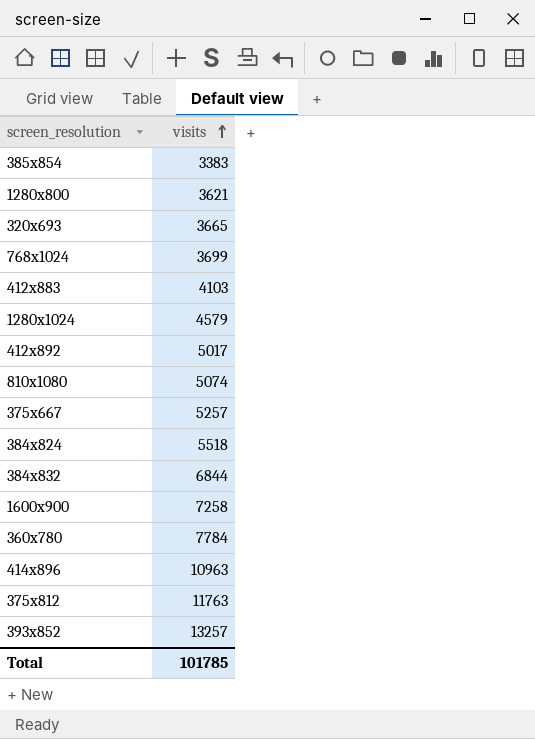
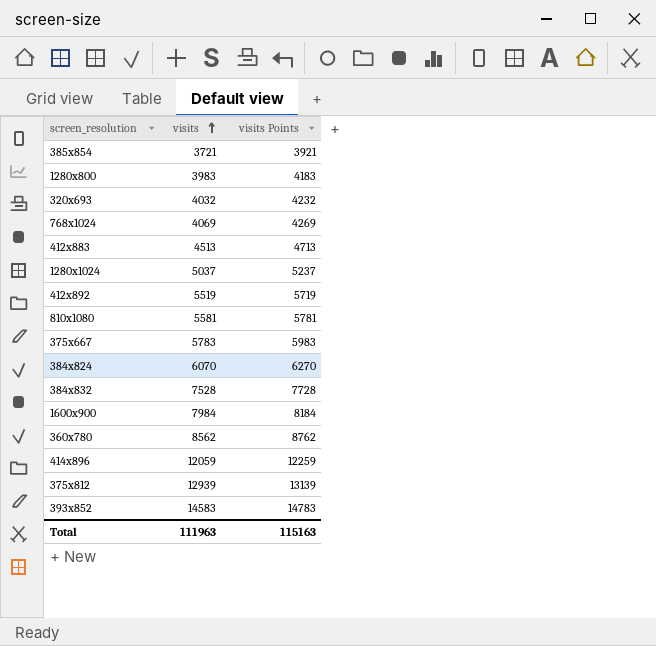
column visits Points | formula: none -> [visits] + 200
385x854 | visits: 3383 -> 3721
1280x800 | visits: 3621 -> 3983
320x693 | visits: 3665 -> 4032
768x1024 | visits: 3699 -> 4069
412x883 | visits: 4103 -> 4513
1280x1024 | visits: 4579 -> 5037
412x892 | visits: 5017 -> 5519
810x1080 | visits: 5074 -> 5581
375x667 | visits: 5257 -> 5783
384x824 | visits: 5518 -> 6070
384x832 | visits: 6844 -> 7528
1600x900 | visits: 7258 -> 7984
360x780 | visits: 7784 -> 8562
414x896 | visits: 10963 -> 12059
375x812 | visits: 11763 -> 12939
393x852 | visits: 13257 -> 14583
Total | visits: 101785 -> 111963

